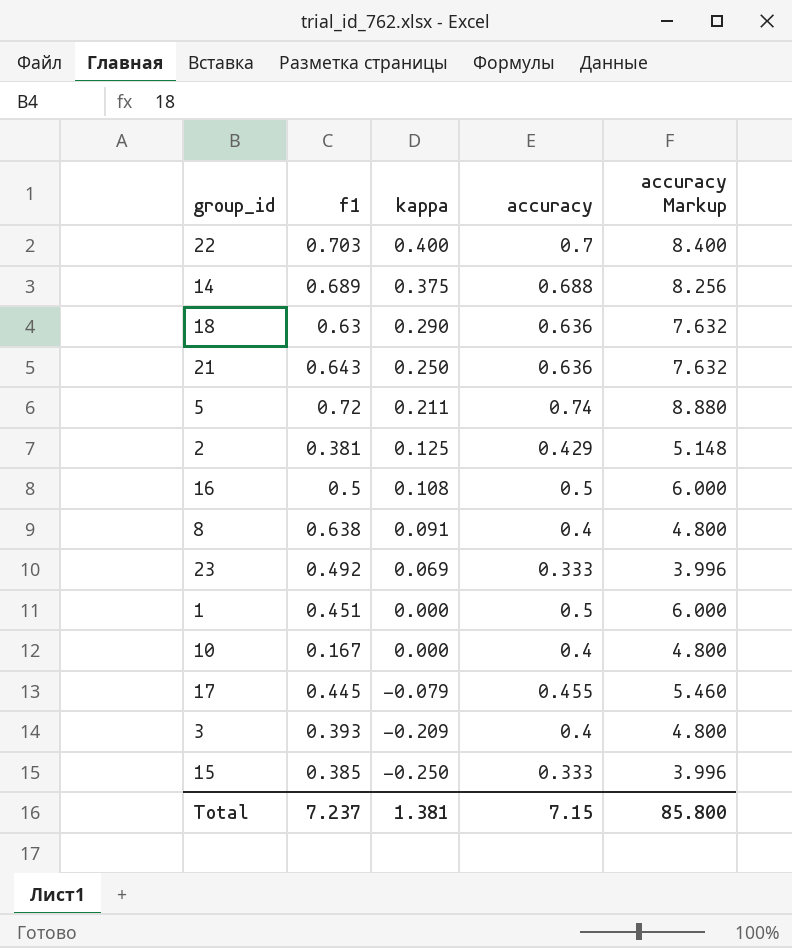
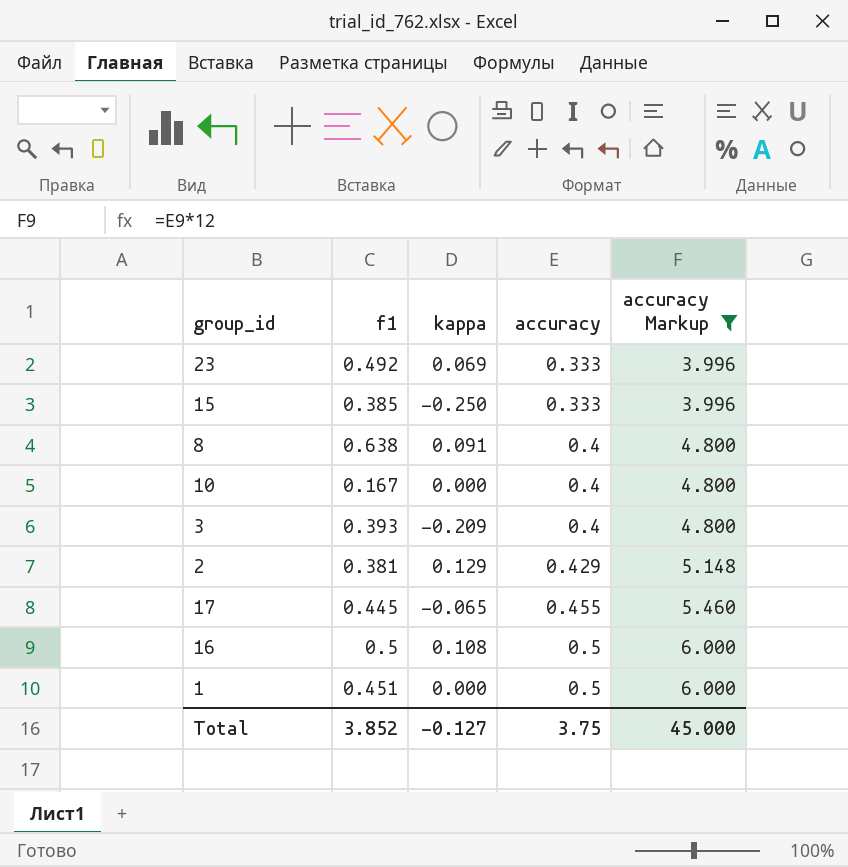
filter: none -> accuracy Markup <= 6.000
row order: kappa descending -> accuracy ascending
2 | kappa: 0.125 -> 0.129
17 | kappa: -0.079 -> -0.065
Total | f1: 7.237 -> 3.852
Total | kappa: 1.381 -> -0.127
Total | accuracy: 7.15 -> 3.75
Total | accuracy Markup: 85.800 -> 45.000

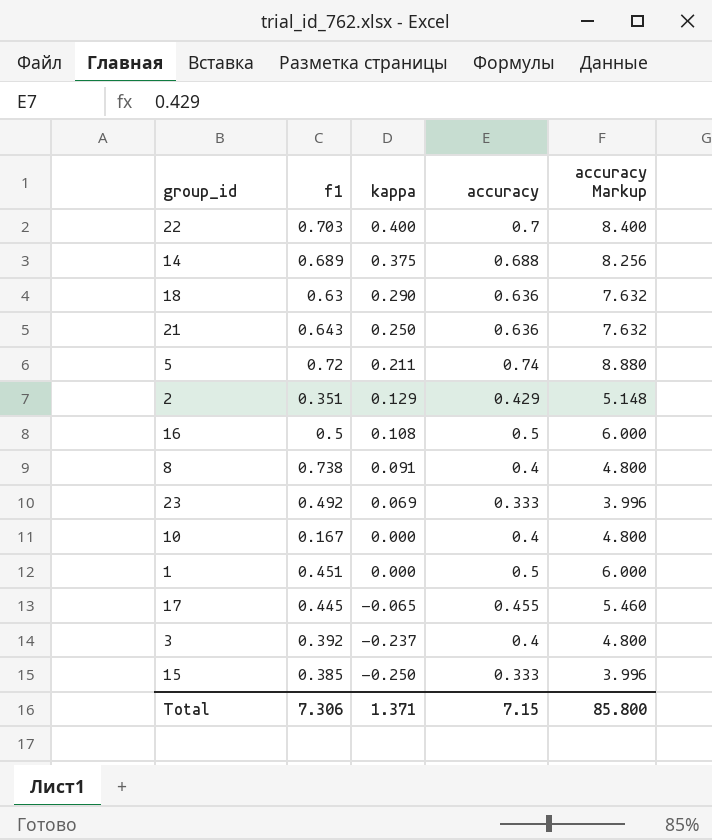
filter: accuracy Markup <= 6.000 -> none
row order: accuracy ascending -> kappa descending
2 | f1: 0.381 -> 0.351
8 | f1: 0.638 -> 0.738
3 | f1: 0.393 -> 0.392
3 | kappa: -0.209 -> -0.237
Total | f1: 3.852 -> 7.306
Total | kappa: -0.127 -> 1.371
Total | accuracy: 3.75 -> 7.15
Total | accuracy Markup: 45.000 -> 85.800

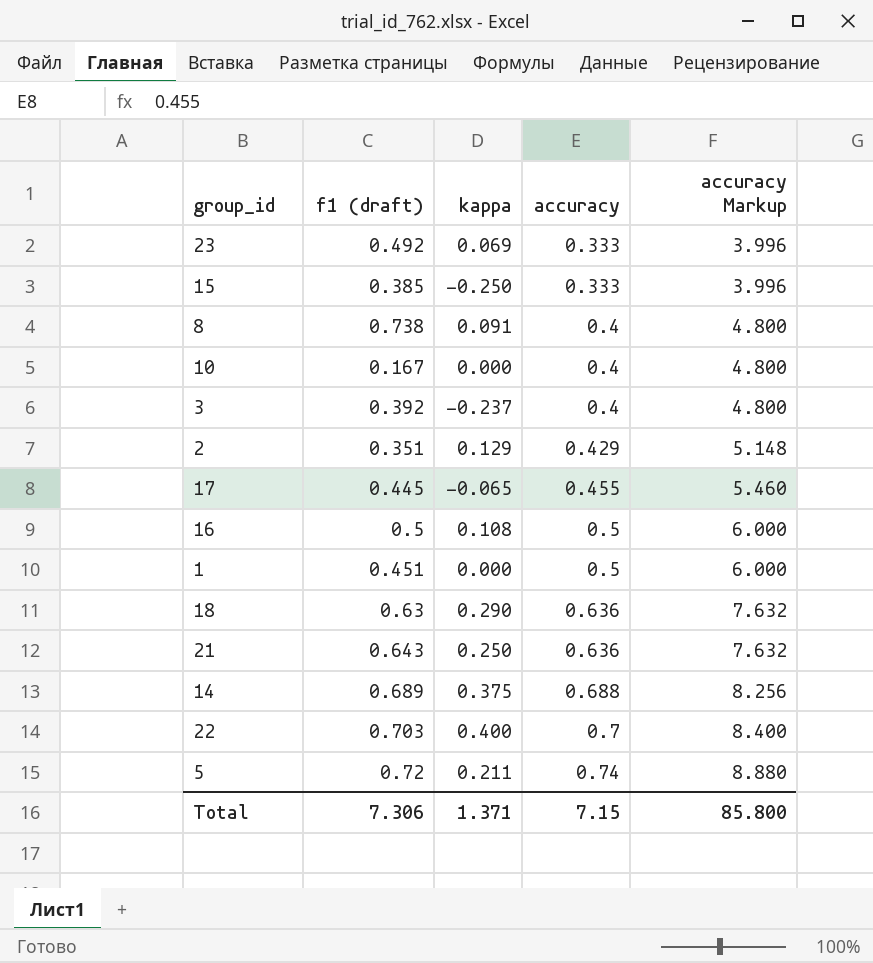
row order: kappa descending -> accuracy ascending
column name: f1 -> f1 (draft)

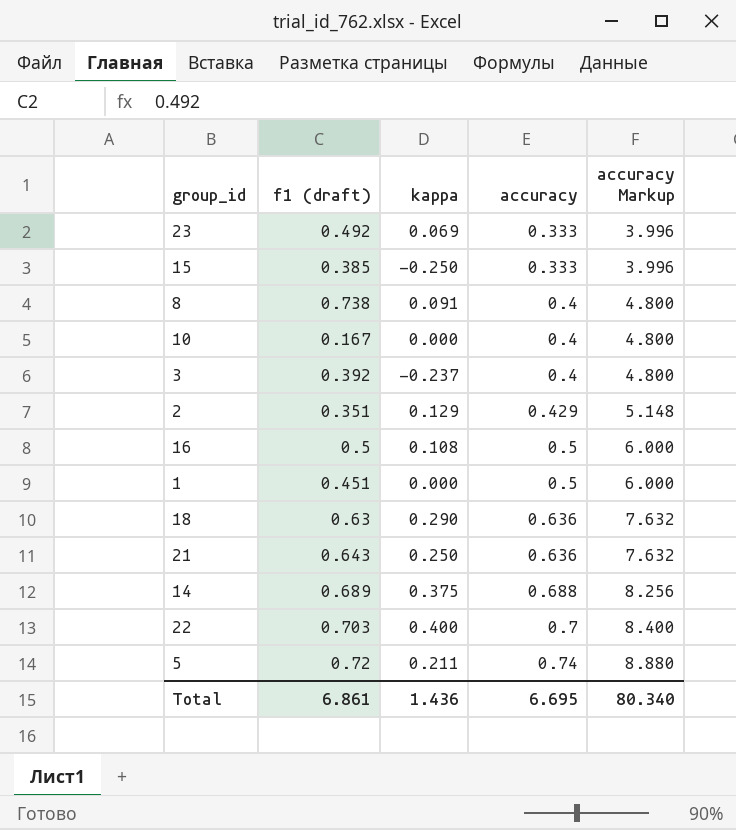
row 17: 0.445 | -0.065 | 0.455 | 5.460 -> none
Total | f1 (draft): 7.306 -> 6.861
Total | kappa: 1.371 -> 1.436
Total | accuracy: 7.15 -> 6.695
Total | accuracy Markup: 85.800 -> 80.340

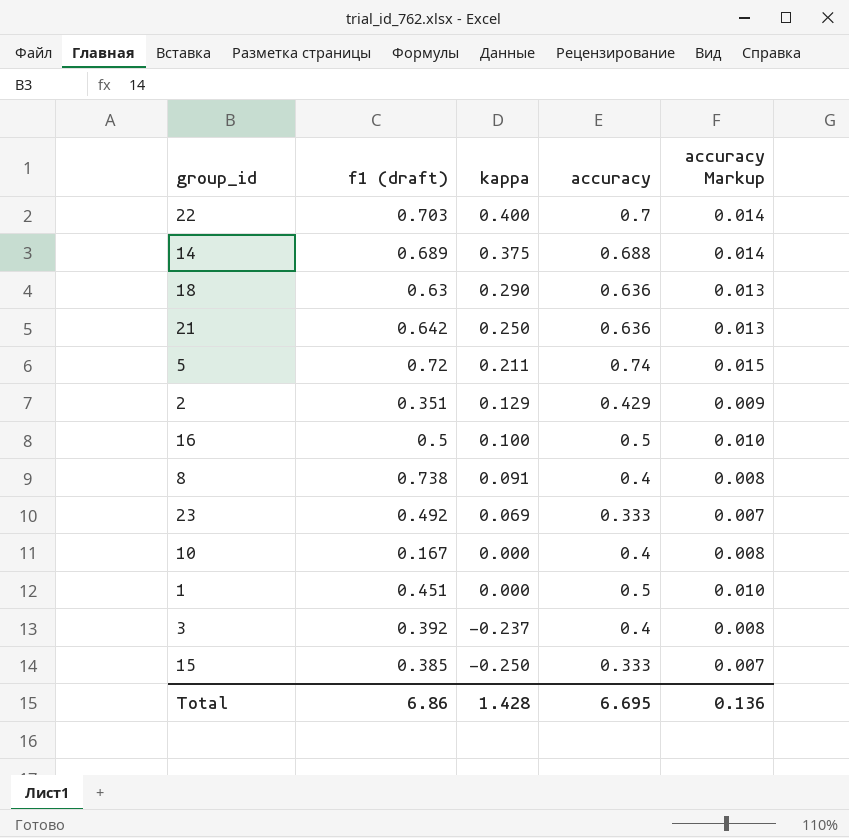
row order: accuracy ascending -> kappa descending
column accuracy Markup | formula: [accuracy] * 12 -> [accuracy] * 0.02
21 | f1 (draft): 0.643 -> 0.642
16 | kappa: 0.108 -> 0.100
Total | f1 (draft): 6.861 -> 6.86
Total | kappa: 1.436 -> 1.428
Total | accuracy Markup: 80.340 -> 0.136

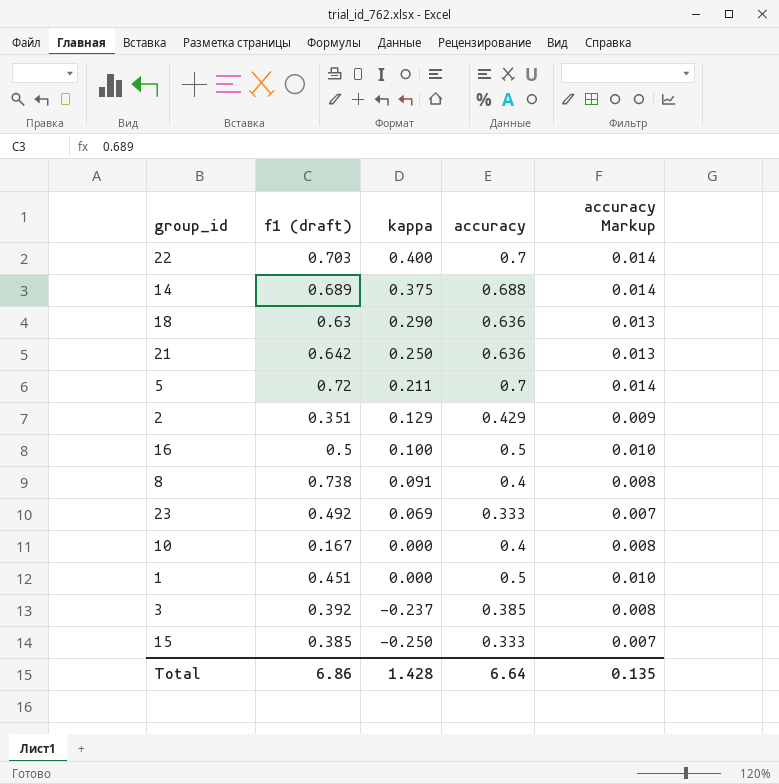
5 | accuracy: 0.74 -> 0.7
5 | accuracy Markup: 0.015 -> 0.014
3 | accuracy: 0.4 -> 0.385
Total | accuracy: 6.695 -> 6.64
Total | accuracy Markup: 0.136 -> 0.135

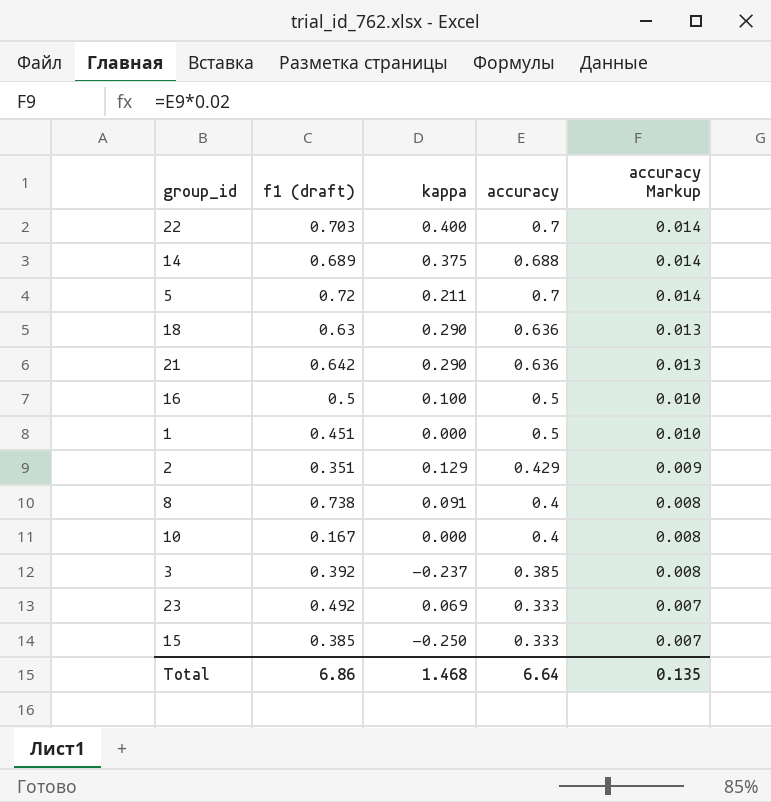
row order: kappa descending -> accuracy Markup descending
21 | kappa: 0.250 -> 0.290
Total | kappa: 1.428 -> 1.468

